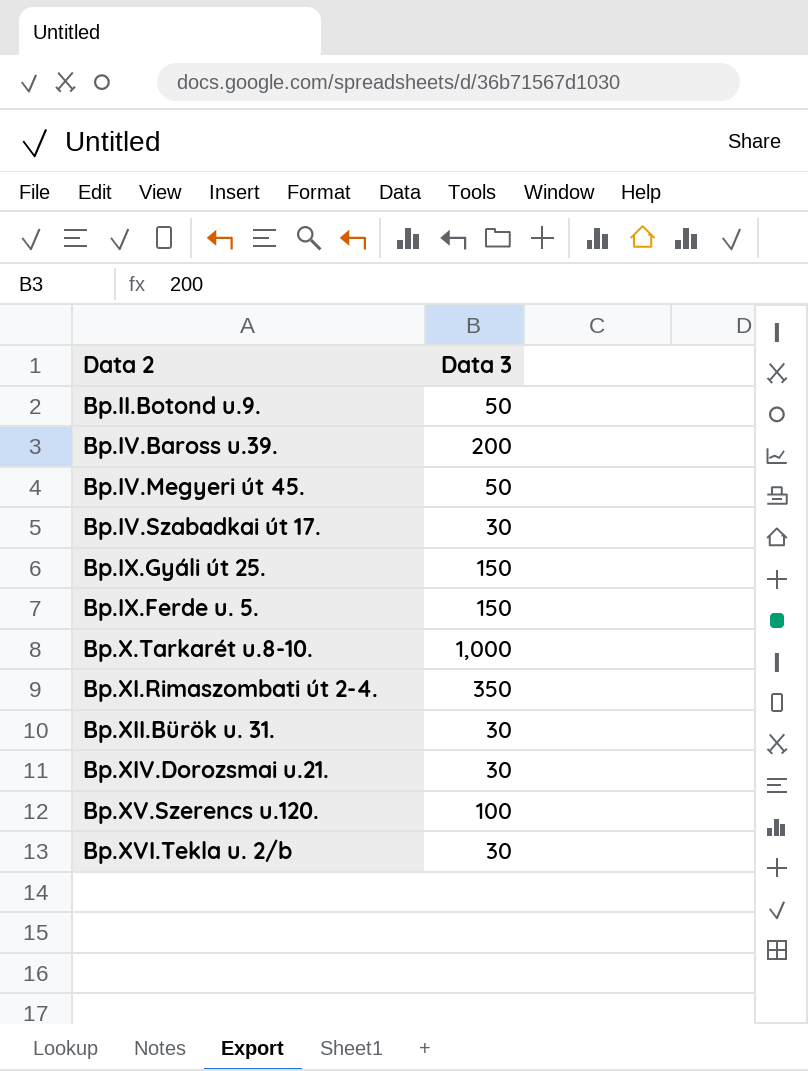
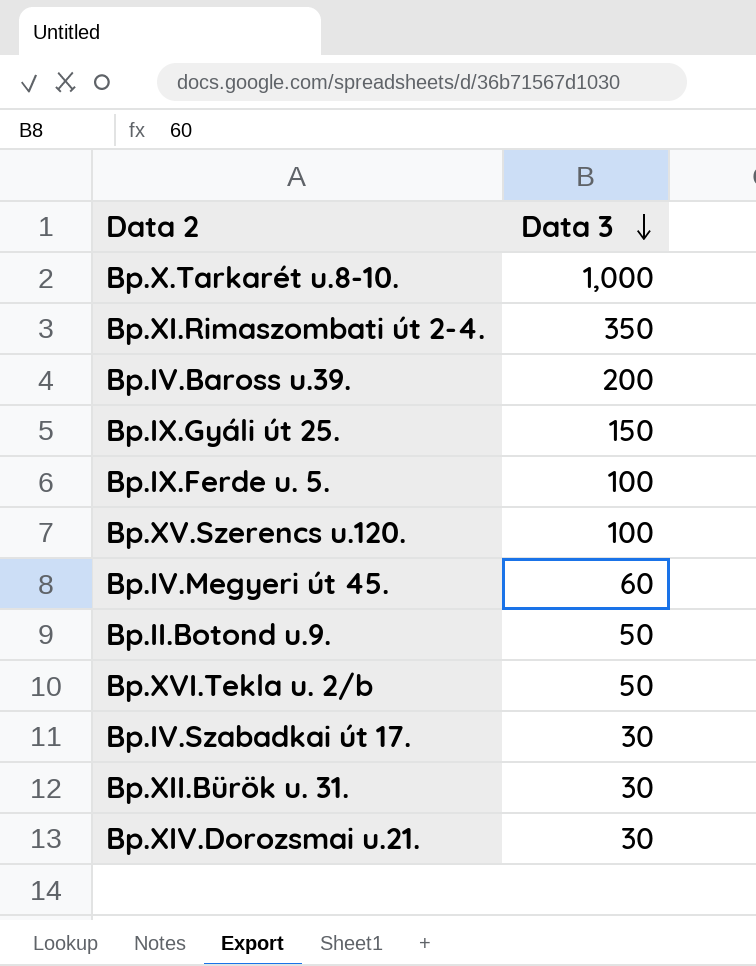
row order: none -> Data 3 descending
Bp.IX.Ferde u. 5. | Data 3: 150 -> 100
Bp.IV.Megyeri út 45. | Data 3: 50 -> 60
Bp.XVI.Tekla u. 2/b | Data 3: 30 -> 50

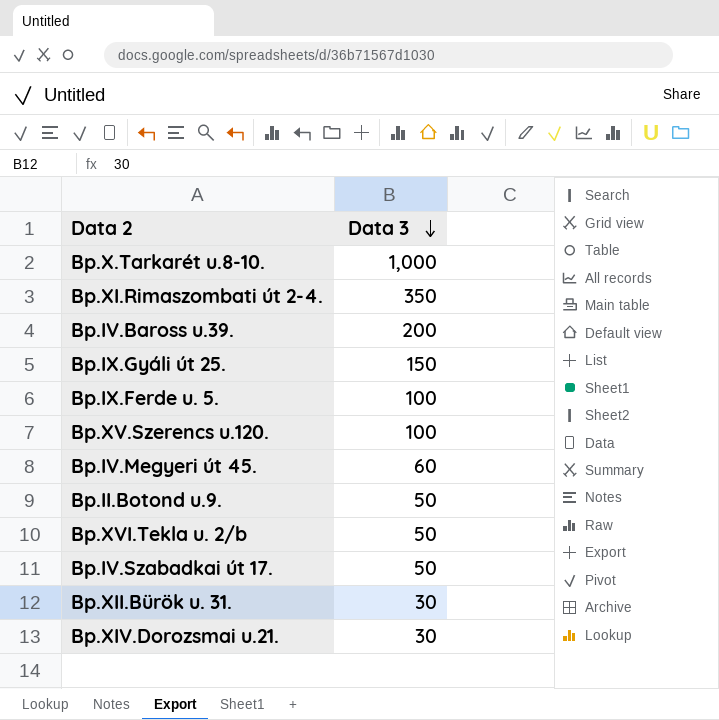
Bp.IV.Szabadkai út 17. | Data 3: 30 -> 50

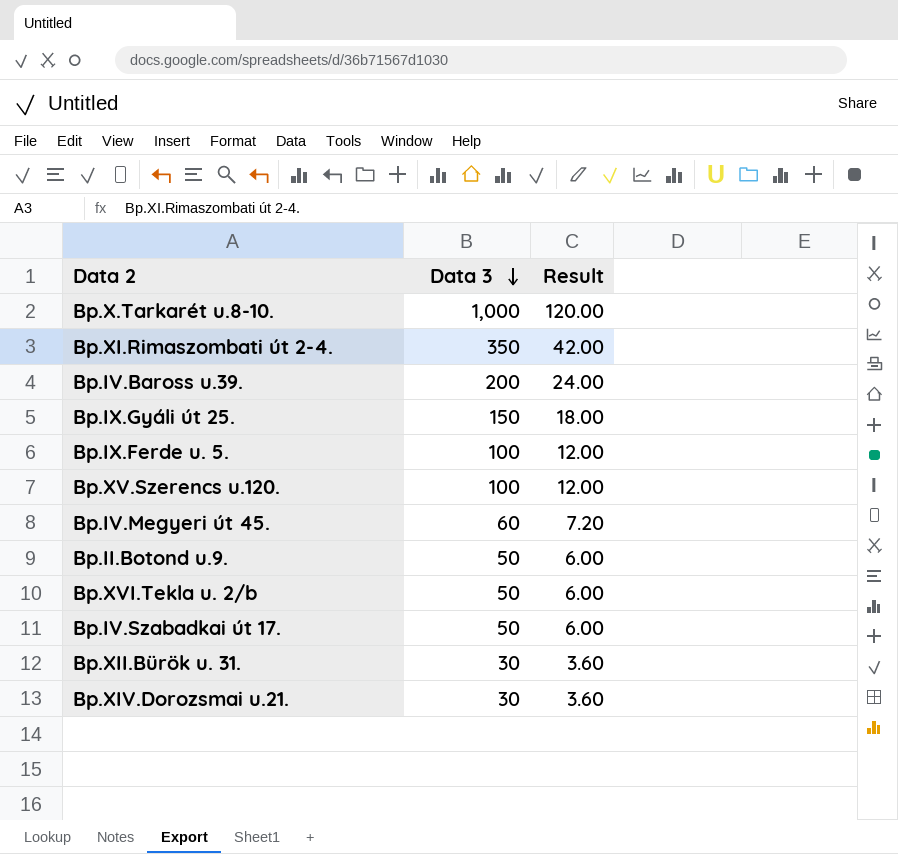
column Result | formula: none -> [Data 3] * 0.12

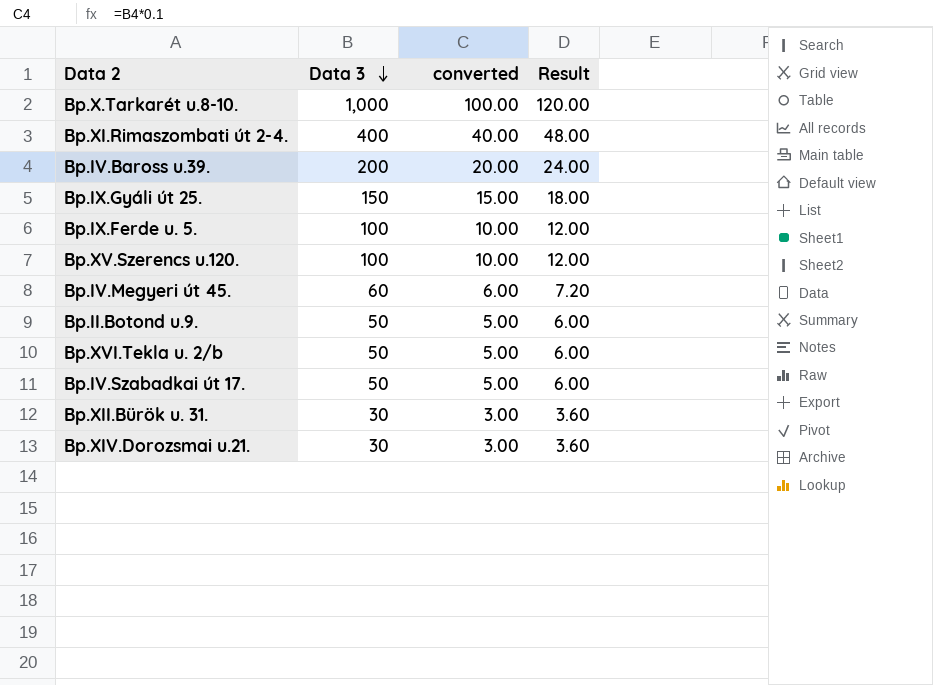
column converted | formula: none -> [Data 3] * 0.1
Bp.XI.Rimaszombati út 2-4. | Data 3: 350 -> 400
Bp.XI.Rimaszombati út 2-4. | Result: 42.00 -> 48.00

